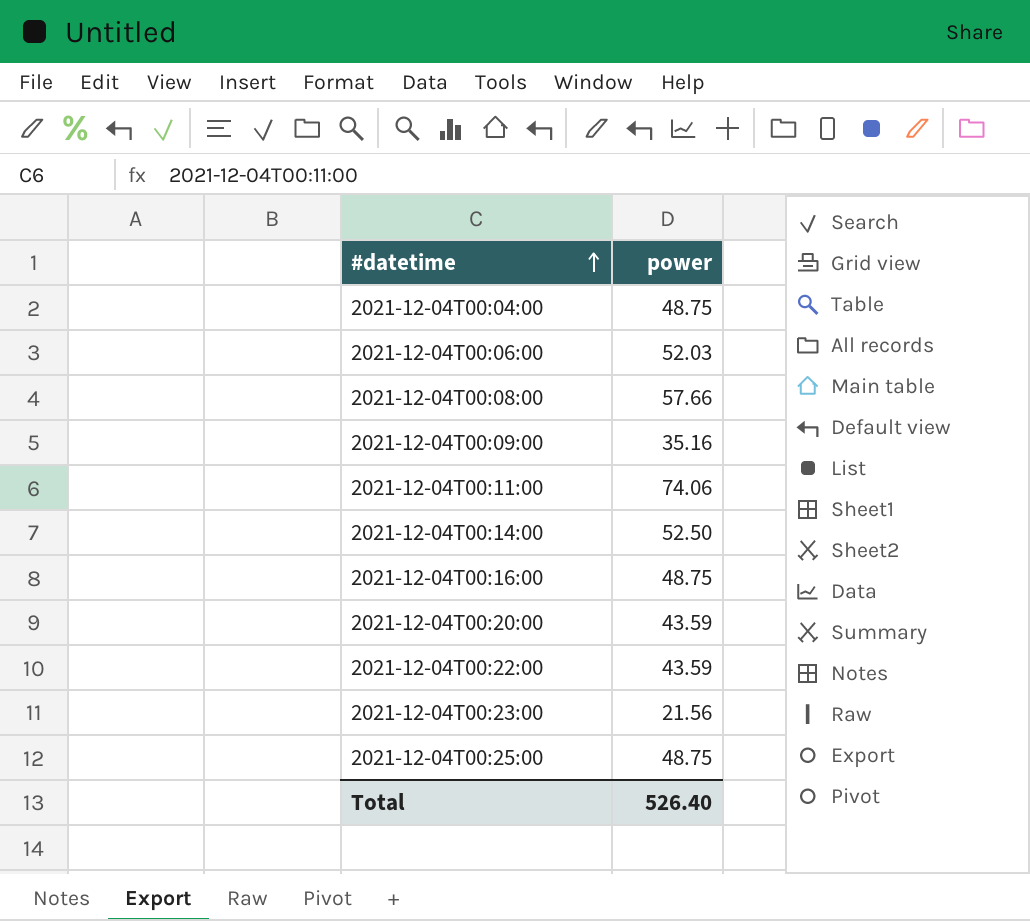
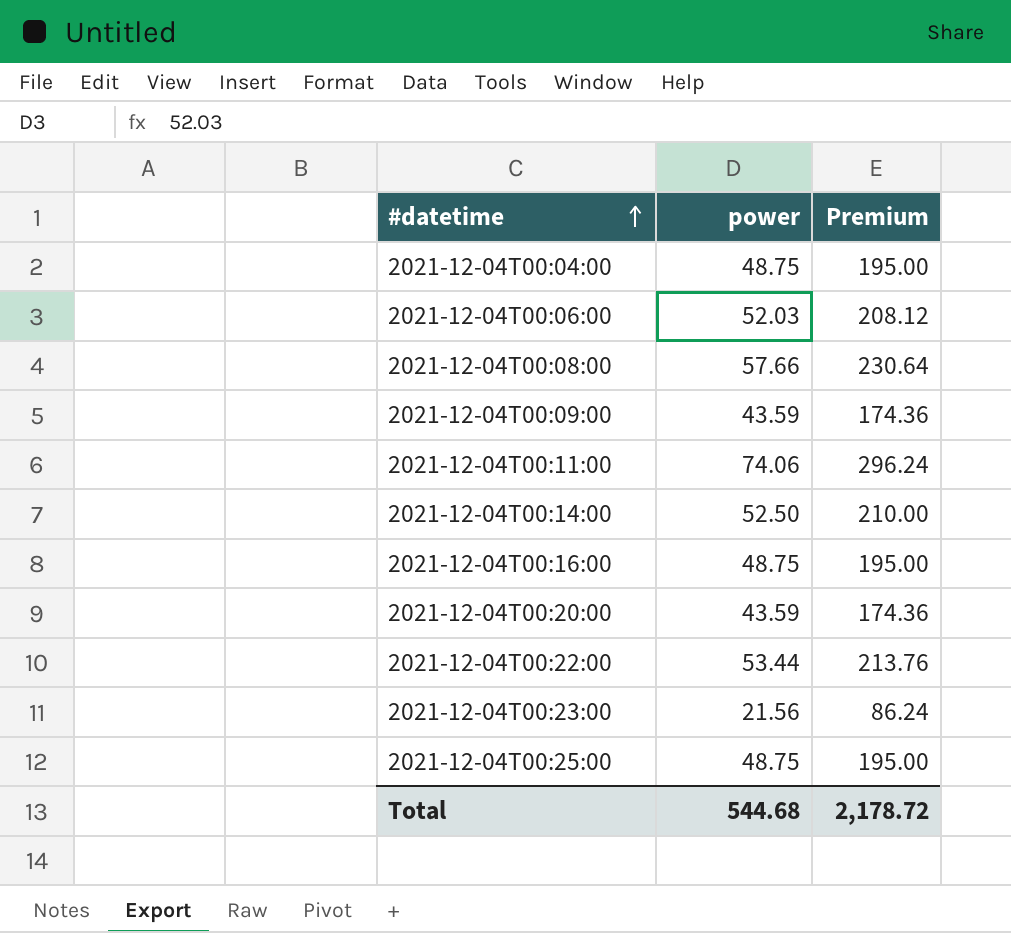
column Premium | formula: none -> [power] * 4
2021-12-04T00:09:00 | power: 35.16 -> 43.59
2021-12-04T00:22:00 | power: 43.59 -> 53.44
Total | power: 526.40 -> 544.68

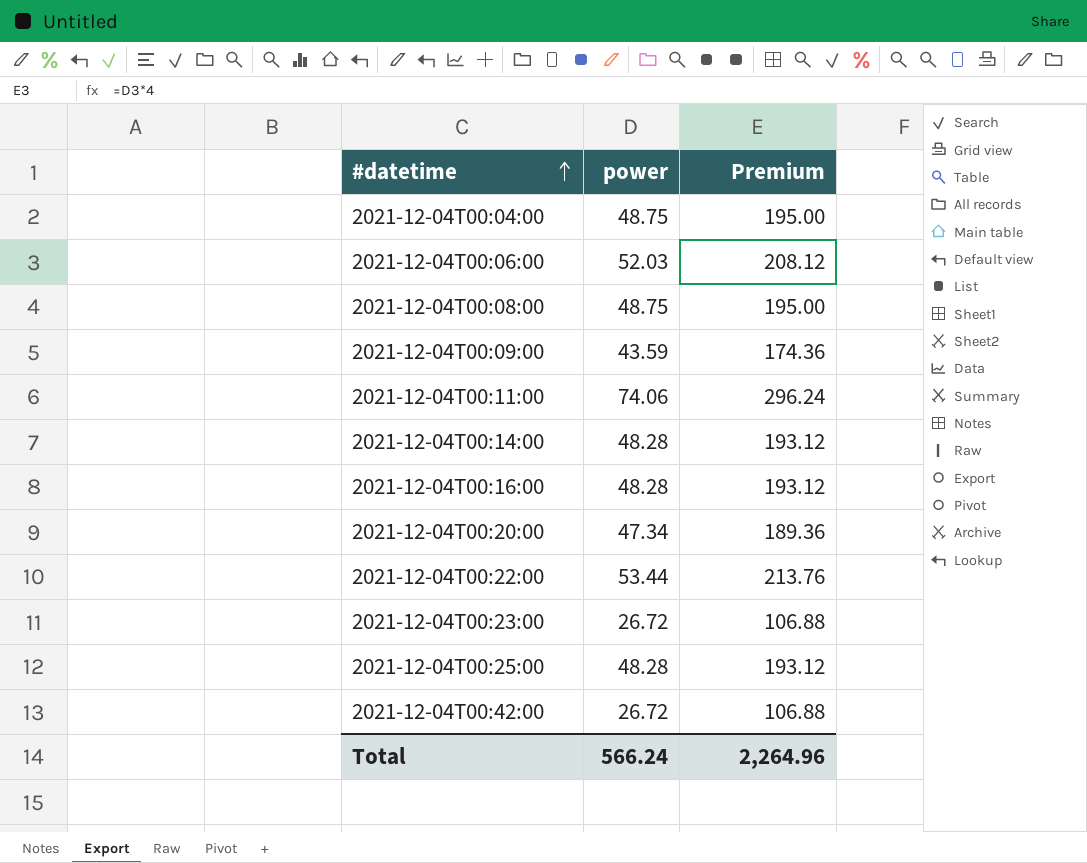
2021-12-04T00:08:00 | power: 57.66 -> 48.75
2021-12-04T00:08:00 | Premium: 230.64 -> 195.00
2021-12-04T00:14:00 | power: 52.50 -> 48.28
2021-12-04T00:14:00 | Premium: 210.00 -> 193.12
2021-12-04T00:16:00 | power: 48.75 -> 48.28
2021-12-04T00:16:00 | Premium: 195.00 -> 193.12
2021-12-04T00:20:00 | power: 43.59 -> 47.34
2021-12-04T00:20:00 | Premium: 174.36 -> 189.36
2021-12-04T00:23:00 | power: 21.56 -> 26.72
2021-12-04T00:23:00 | Premium: 86.24 -> 106.88
2021-12-04T00:25:00 | power: 48.75 -> 48.28
2021-12-04T00:25:00 | Premium: 195.00 -> 193.12
row 2021-12-04T00:42:00: none -> 26.72 | 106.88
Total | power: 544.68 -> 566.24
Total | Premium: 2,178.72 -> 2,264.96

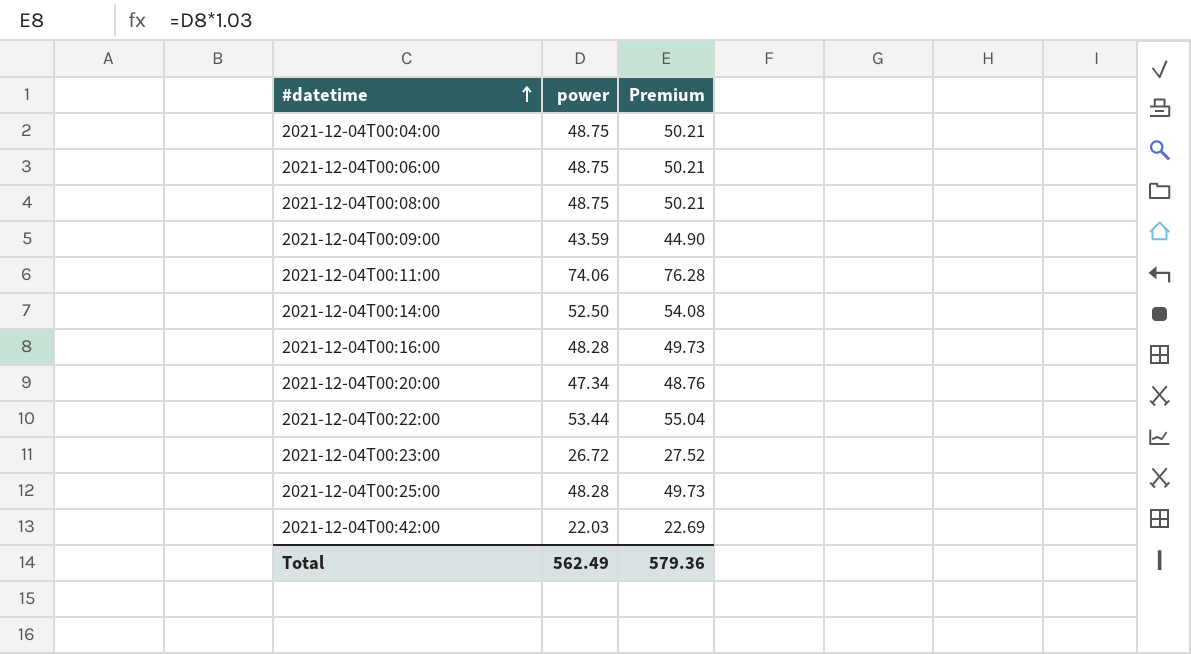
column Premium | formula: [power] * 4 -> [power] * 1.03
2021-12-04T00:06:00 | power: 52.03 -> 48.75
2021-12-04T00:14:00 | power: 48.28 -> 52.50
2021-12-04T00:42:00 | power: 26.72 -> 22.03
Total | power: 566.24 -> 562.49
Total | Premium: 2,264.96 -> 579.36

